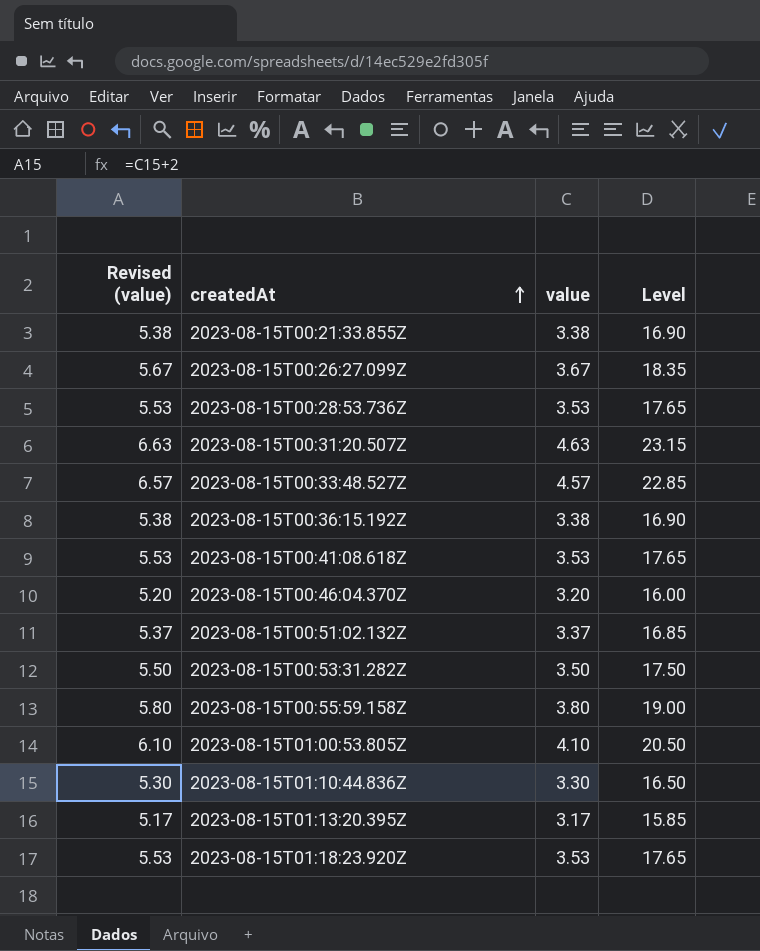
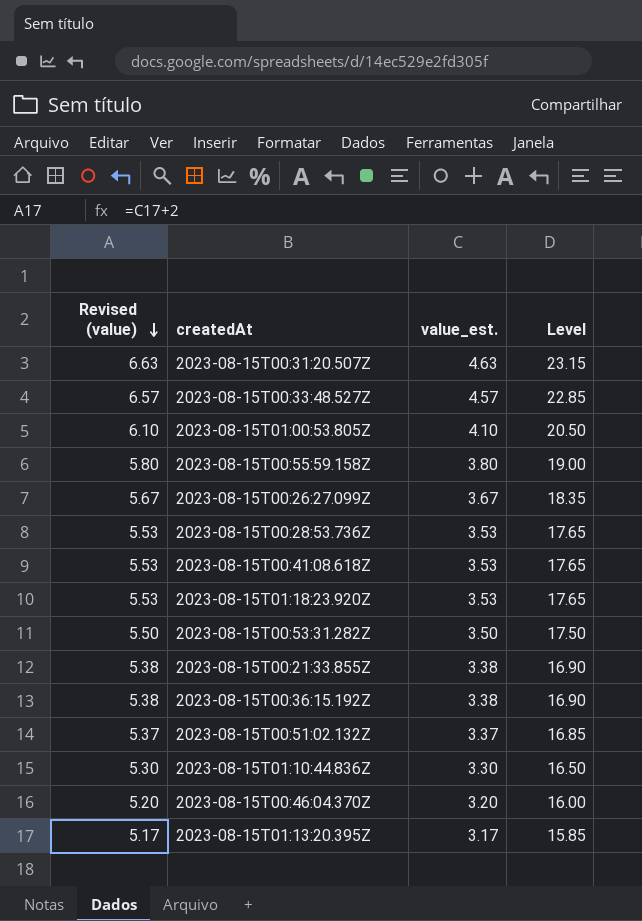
row order: createdAt ascending -> Revised (value) descending
column name: value -> value_est.

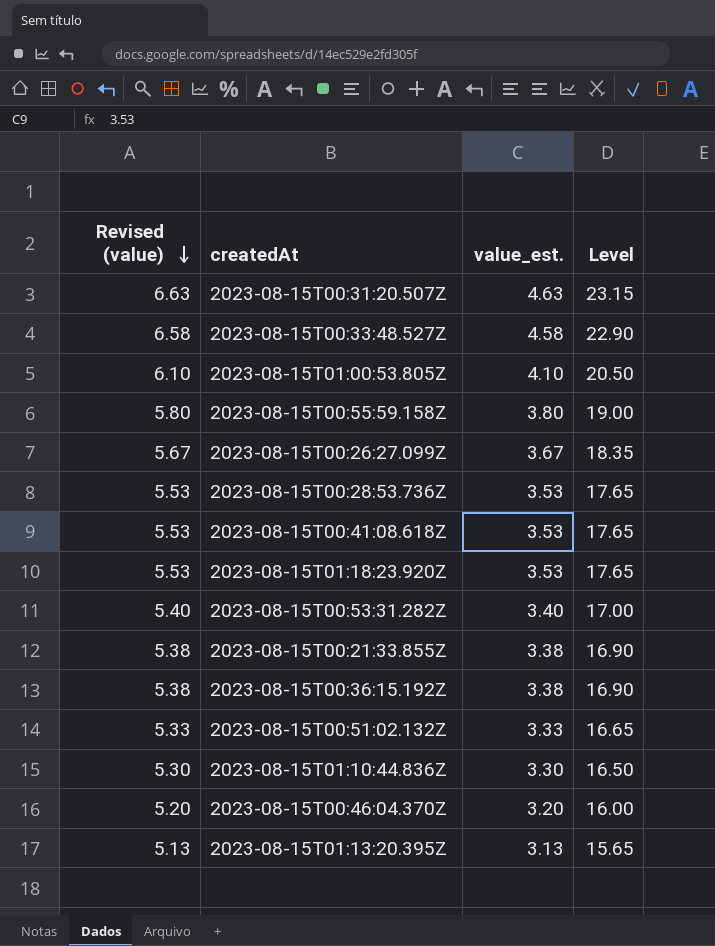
2023-08-15T00:33:48.527Z | Revised (value): 6.57 -> 6.58
2023-08-15T00:33:48.527Z | value_est.: 4.57 -> 4.58
2023-08-15T00:33:48.527Z | Level: 22.85 -> 22.90
2023-08-15T00:53:31.282Z | Revised (value): 5.50 -> 5.40
2023-08-15T00:53:31.282Z | value_est.: 3.50 -> 3.40
2023-08-15T00:53:31.282Z | Level: 17.50 -> 17.00
2023-08-15T00:51:02.132Z | Revised (value): 5.37 -> 5.33
2023-08-15T00:51:02.132Z | value_est.: 3.37 -> 3.33
2023-08-15T00:51:02.132Z | Level: 16.85 -> 16.65
2023-08-15T01:13:20.395Z | Revised (value): 5.17 -> 5.13
2023-08-15T01:13:20.395Z | value_est.: 3.17 -> 3.13
2023-08-15T01:13:20.395Z | Level: 15.85 -> 15.65

